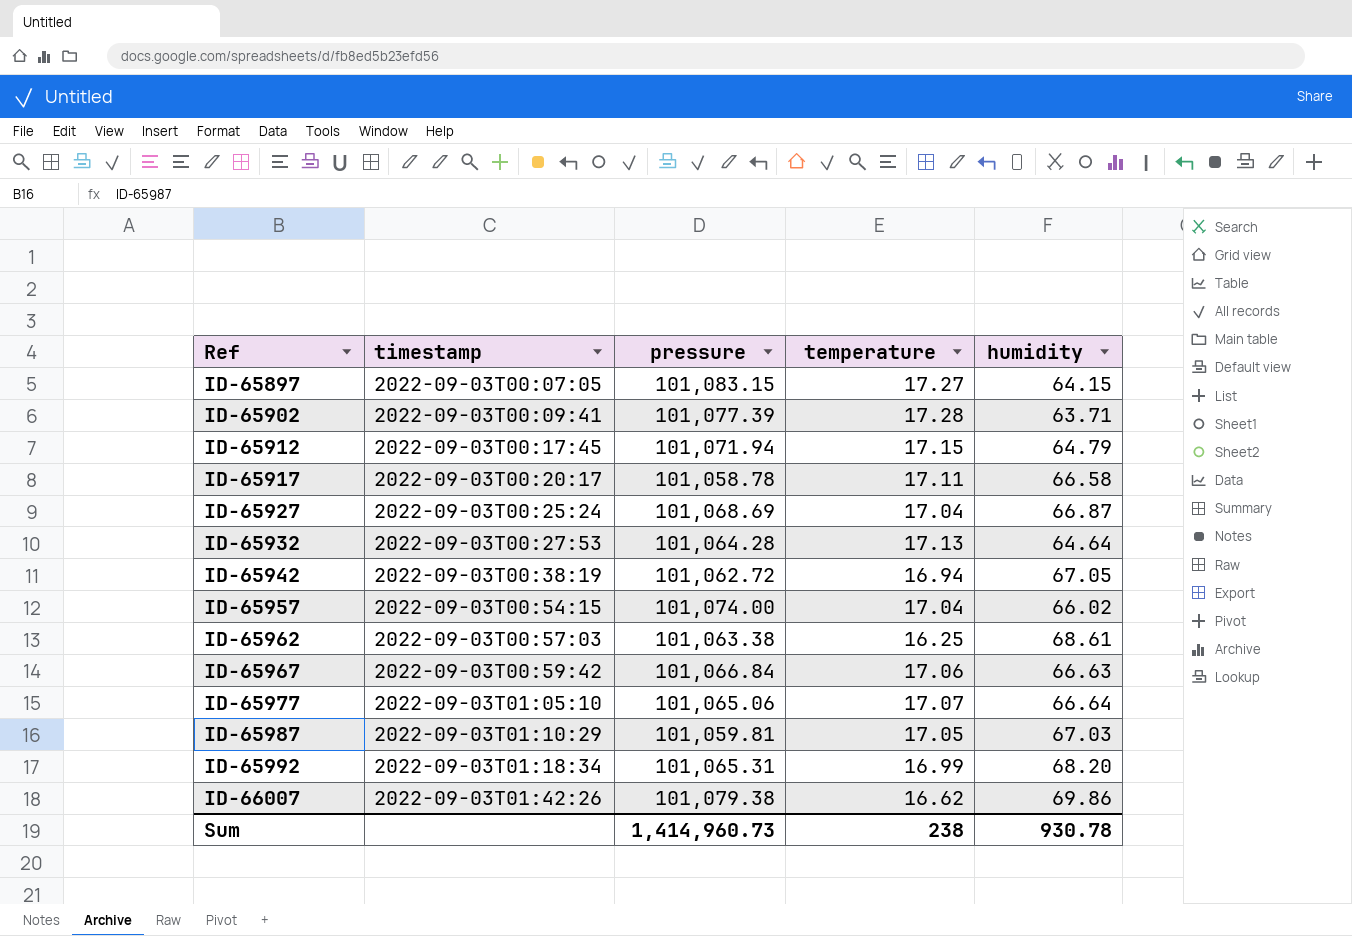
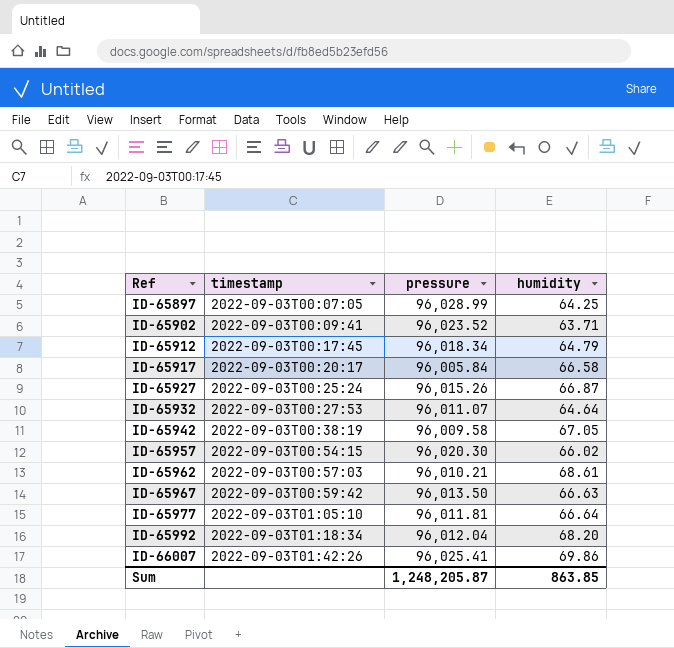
column temperature | position: 4 -> none
row ID-65987: 2022-09-03T01:10:29 | 101,059.81 | 17.05 | 67.03 -> none
ID-65897 | pressure: 101,083.15 -> 96,028.99
ID-65897 | humidity: 64.15 -> 64.25
ID-65902 | pressure: 101,077.39 -> 96,023.52
ID-65912 | pressure: 101,071.94 -> 96,018.34
ID-65917 | pressure: 101,058.78 -> 96,005.84
ID-65927 | pressure: 101,068.69 -> 96,015.26
ID-65932 | pressure: 101,064.28 -> 96,011.07
ID-65942 | pressure: 101,062.72 -> 96,009.58
ID-65957 | pressure: 101,074.00 -> 96,020.30
ID-65962 | pressure: 101,063.38 -> 96,010.21
ID-65967 | pressure: 101,066.84 -> 96,013.50
ID-65977 | pressure: 101,065.06 -> 96,011.81
ID-65992 | pressure: 101,065.31 -> 96,012.04
ID-66007 | pressure: 101,079.38 -> 96,025.41
Sum | pressure: 1,414,960.73 -> 1,248,205.87
Sum | humidity: 930.78 -> 863.85

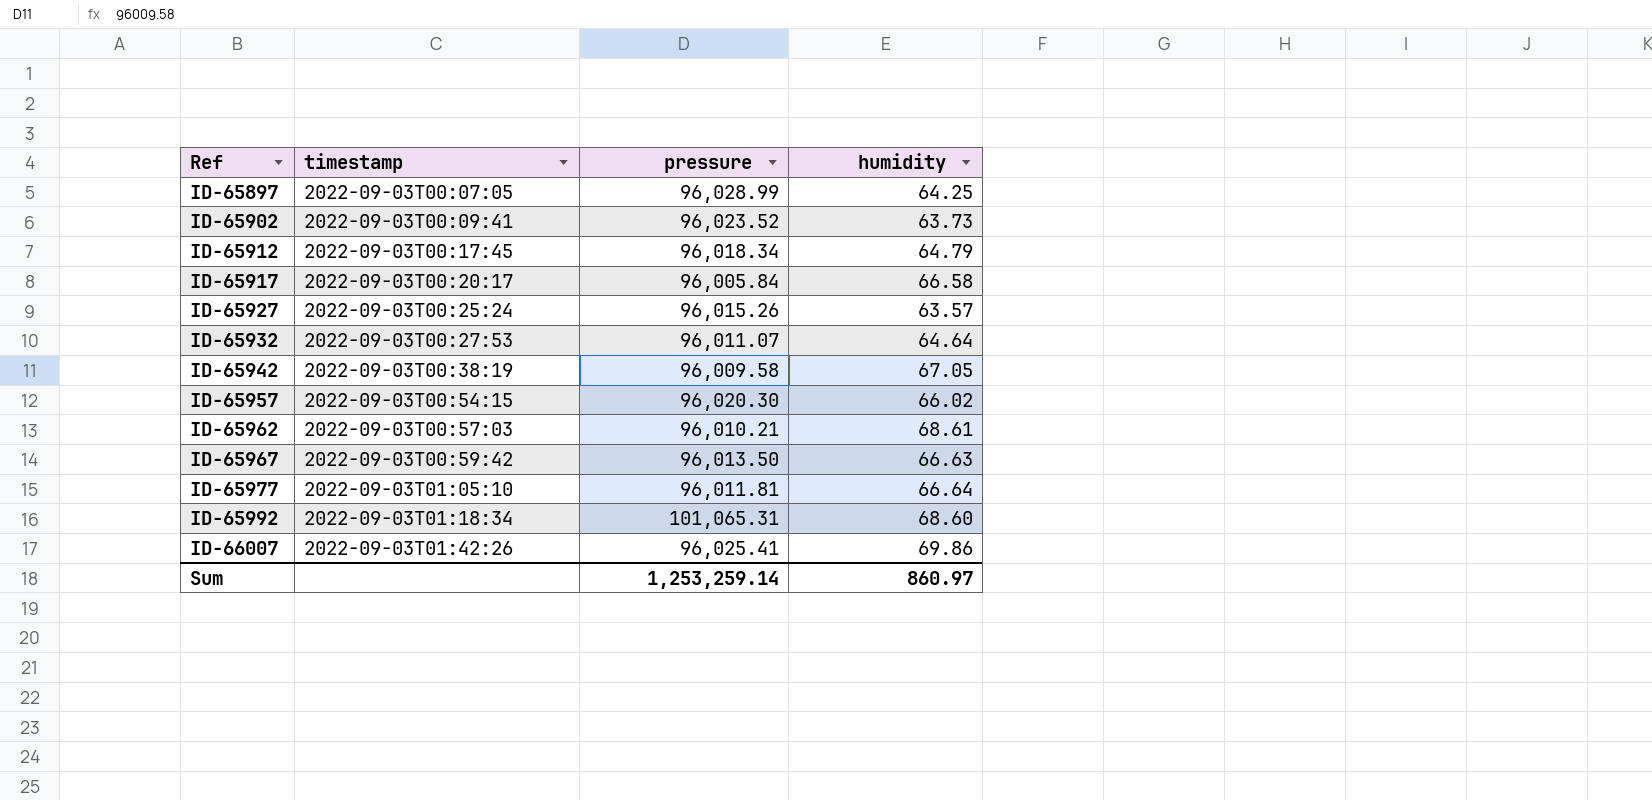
ID-65902 | humidity: 63.71 -> 63.73
ID-65927 | humidity: 66.87 -> 63.57
ID-65992 | pressure: 96,012.04 -> 101,065.31
ID-65992 | humidity: 68.20 -> 68.60
Sum | pressure: 1,248,205.87 -> 1,253,259.14
Sum | humidity: 863.85 -> 860.97

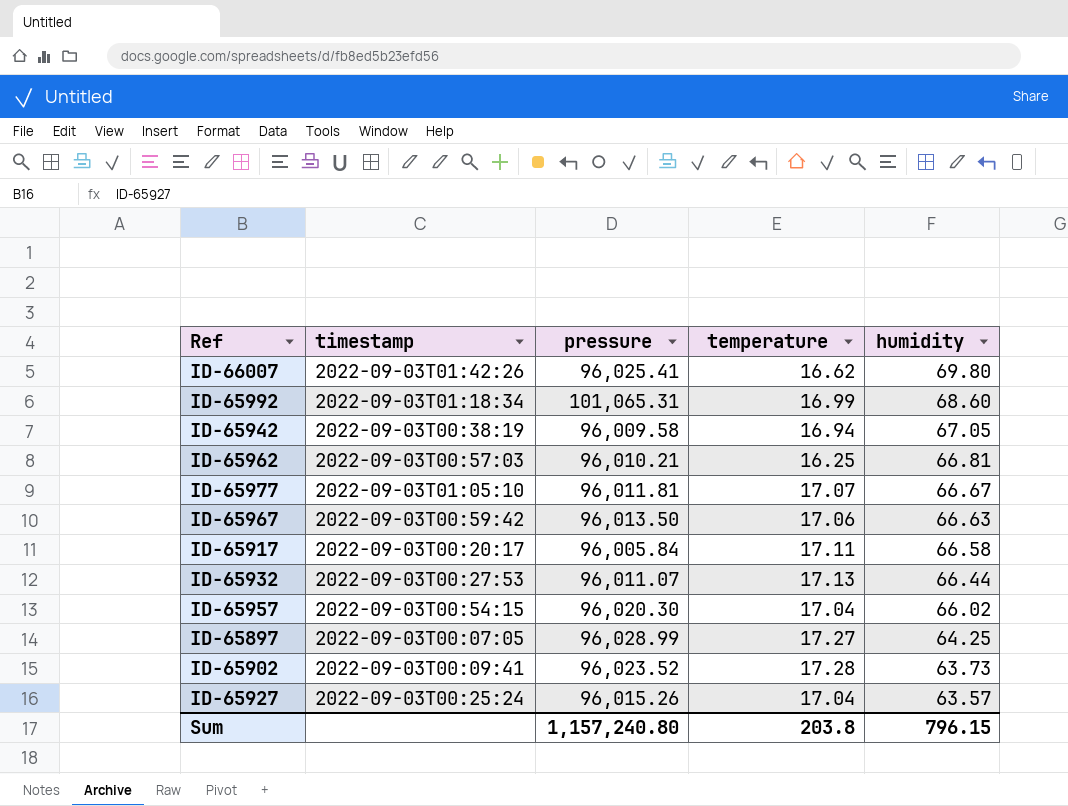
row order: Ref ascending -> humidity descending
column temperature | position: none -> 4
row ID-65912: 2022-09-03T00:17:45 | 96,018.34 | 64.79 -> none
ID-66007 | humidity: 69.86 -> 69.80
ID-65962 | humidity: 68.61 -> 66.81
ID-65977 | humidity: 66.64 -> 66.67
ID-65932 | humidity: 64.64 -> 66.44
Sum | pressure: 1,253,259.14 -> 1,157,240.80
Sum | humidity: 860.97 -> 796.15

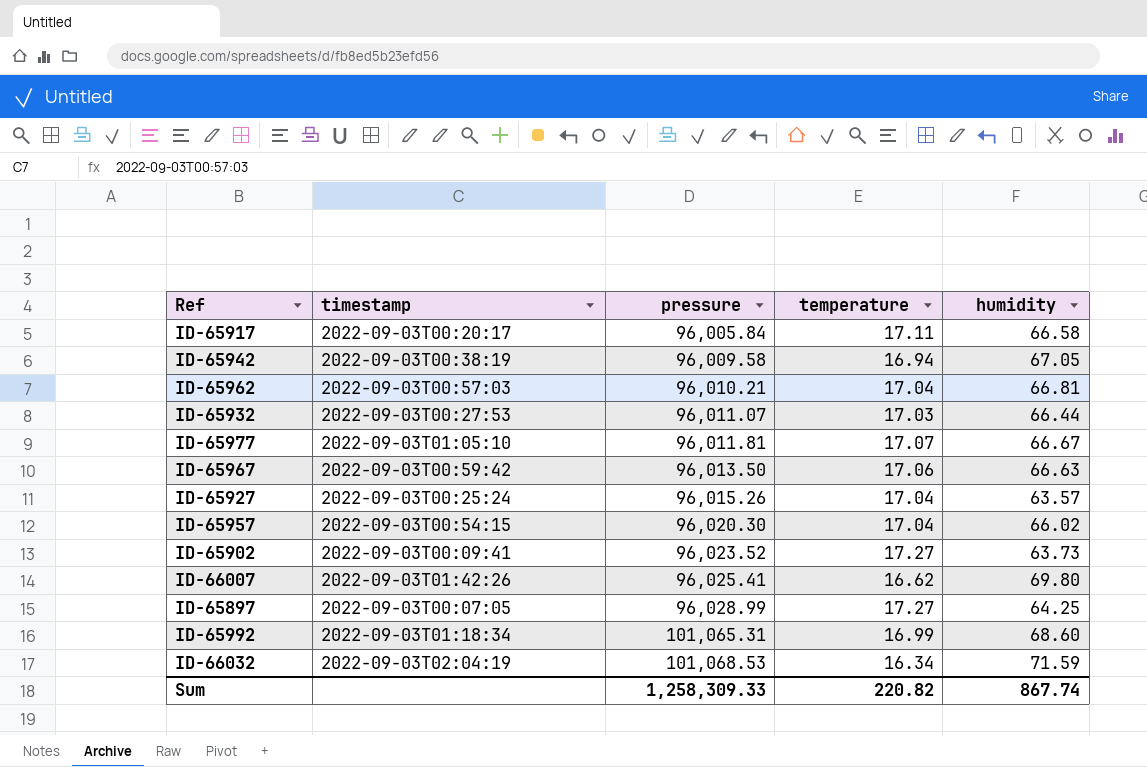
row order: humidity descending -> pressure ascending
ID-65962 | temperature: 16.25 -> 17.04
ID-65932 | temperature: 17.13 -> 17.03
ID-65902 | temperature: 17.28 -> 17.27
row ID-66032: none -> 2022-09-03T02:04:19 | 101,068.53 | 16.34 | 71.59
Sum | pressure: 1,157,240.80 -> 1,258,309.33
Sum | temperature: 203.8 -> 220.82
Sum | humidity: 796.15 -> 867.74

